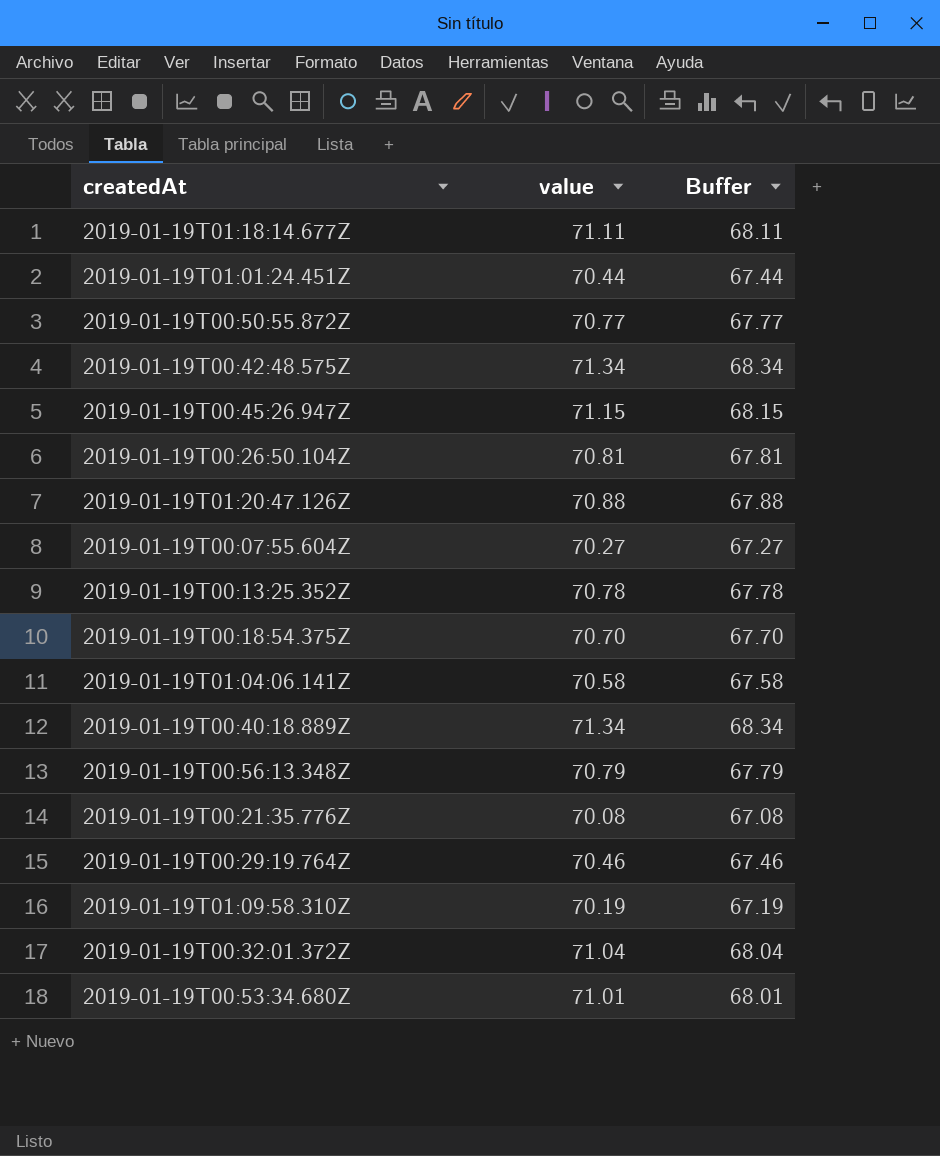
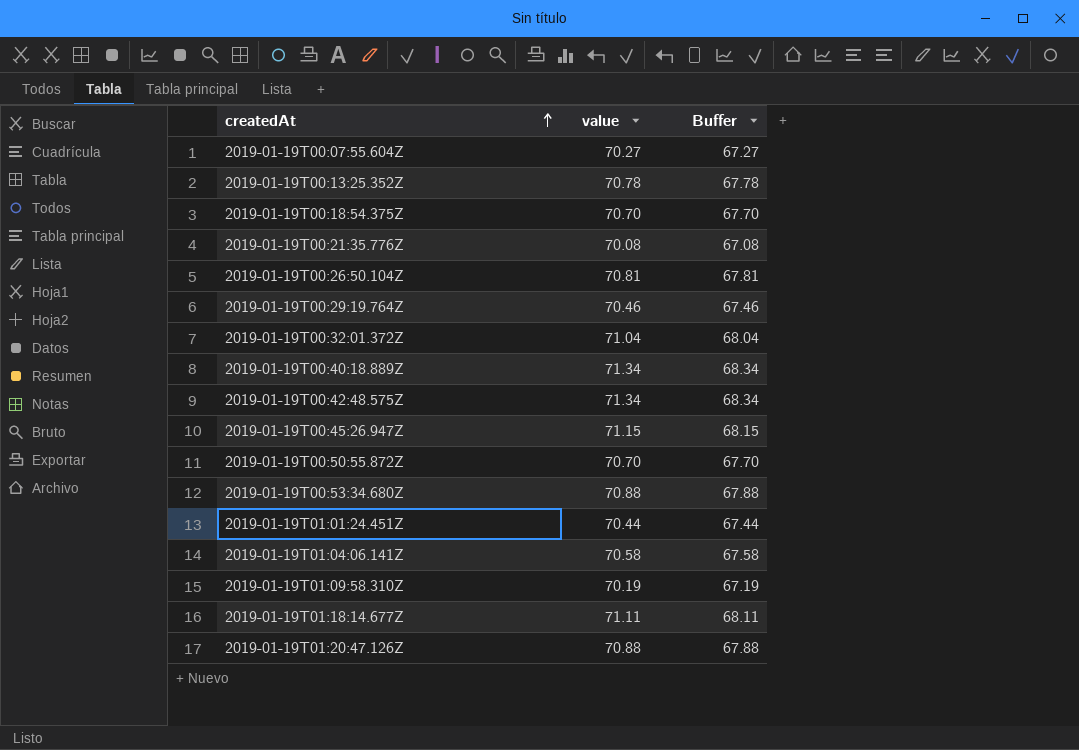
row order: none -> createdAt ascending
row 2019-01-19T00:56:13.348Z: 70.79 | 67.79 -> none
2019-01-19T00:50:55.872Z | value: 70.77 -> 70.70
2019-01-19T00:50:55.872Z | Buffer: 67.77 -> 67.70
2019-01-19T00:53:34.680Z | value: 71.01 -> 70.88
2019-01-19T00:53:34.680Z | Buffer: 68.01 -> 67.88

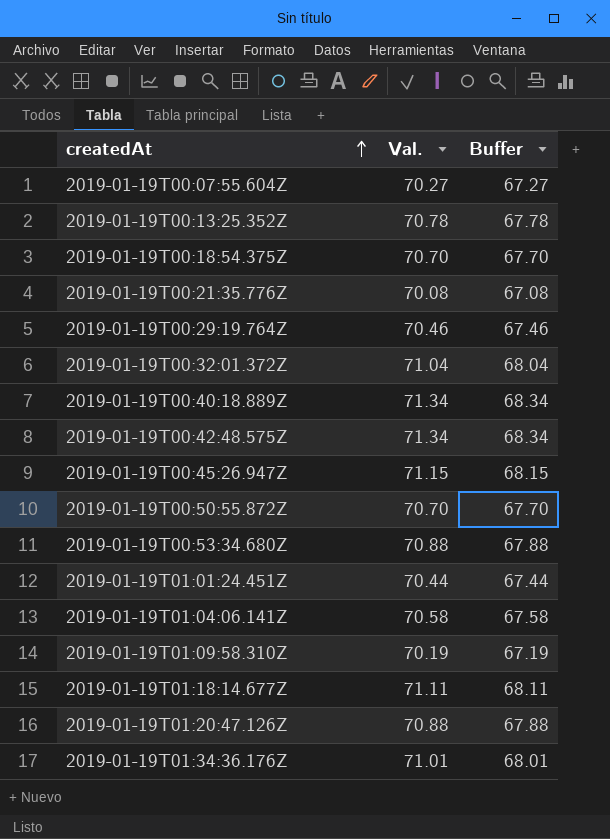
column name: value -> Val.
row 2019-01-19T00:26:50.104Z: 70.81 | 67.81 -> none
row 2019-01-19T01:34:36.176Z: none -> 71.01 | 68.01

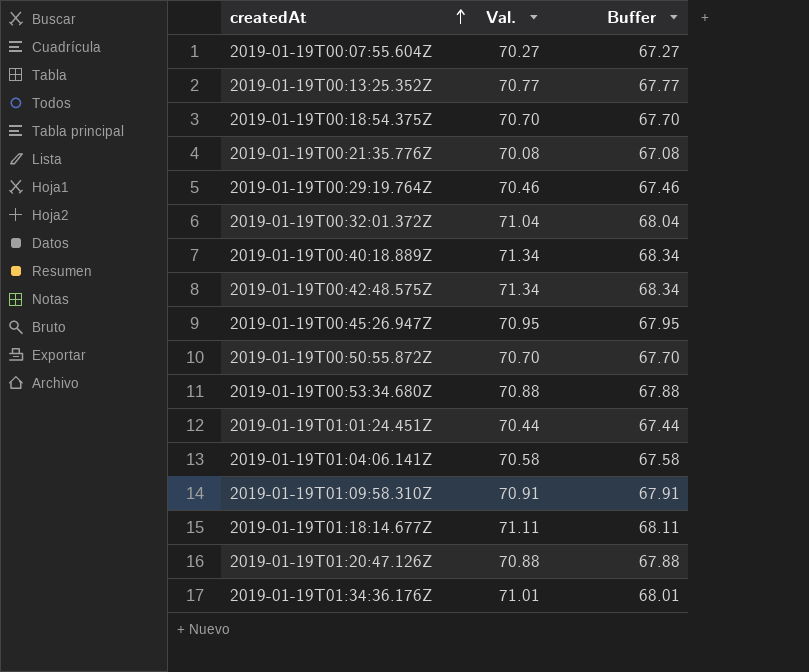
2019-01-19T00:13:25.352Z | Val.: 70.78 -> 70.77
2019-01-19T00:13:25.352Z | Buffer: 67.78 -> 67.77
2019-01-19T00:45:26.947Z | Val.: 71.15 -> 70.95
2019-01-19T00:45:26.947Z | Buffer: 68.15 -> 67.95
2019-01-19T01:09:58.310Z | Val.: 70.19 -> 70.91
2019-01-19T01:09:58.310Z | Buffer: 67.19 -> 67.91

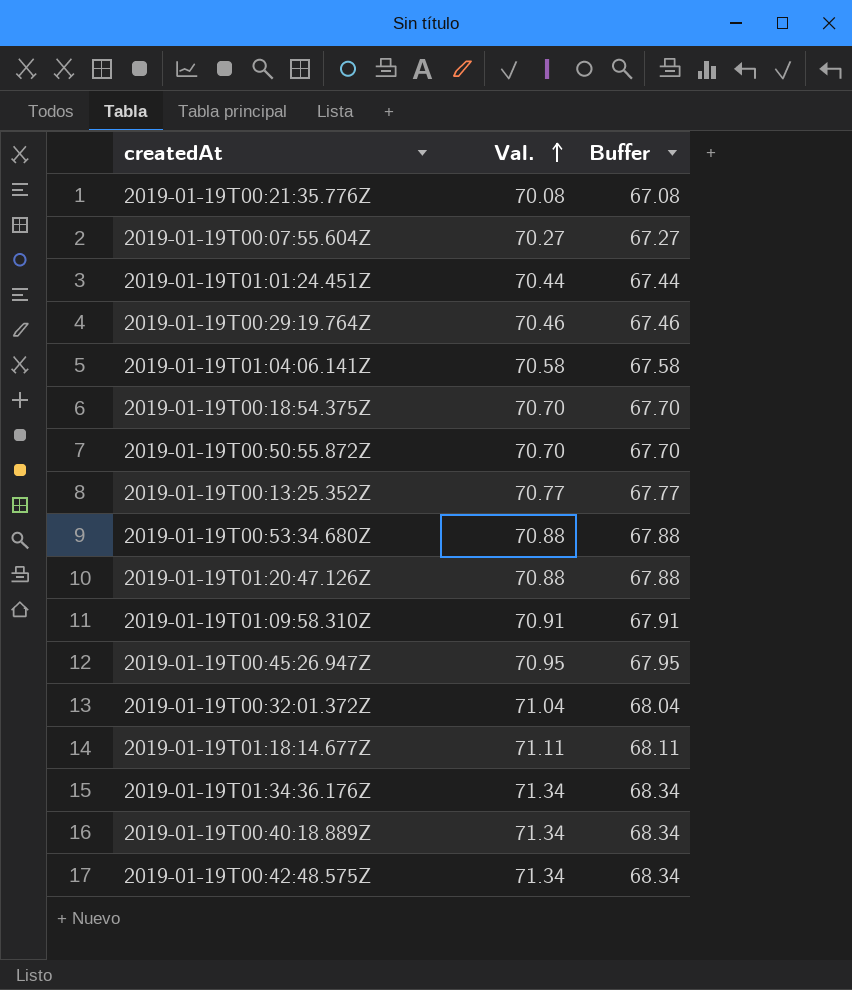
row order: createdAt ascending -> Val. ascending
2019-01-19T01:34:36.176Z | Val.: 71.01 -> 71.34
2019-01-19T01:34:36.176Z | Buffer: 68.01 -> 68.34

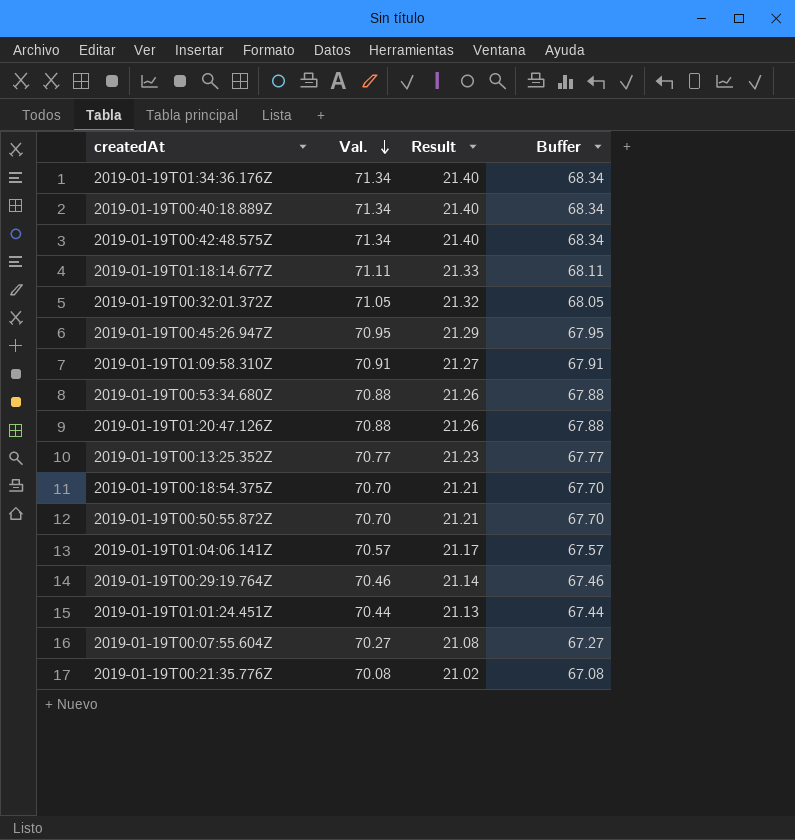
row order: Val. ascending -> Val. descending
column Result | formula: none -> [Val.] * 0.3
2019-01-19T00:32:01.372Z | Val.: 71.04 -> 71.05
2019-01-19T00:32:01.372Z | Buffer: 68.04 -> 68.05
2019-01-19T01:04:06.141Z | Val.: 70.58 -> 70.57
2019-01-19T01:04:06.141Z | Buffer: 67.58 -> 67.57

